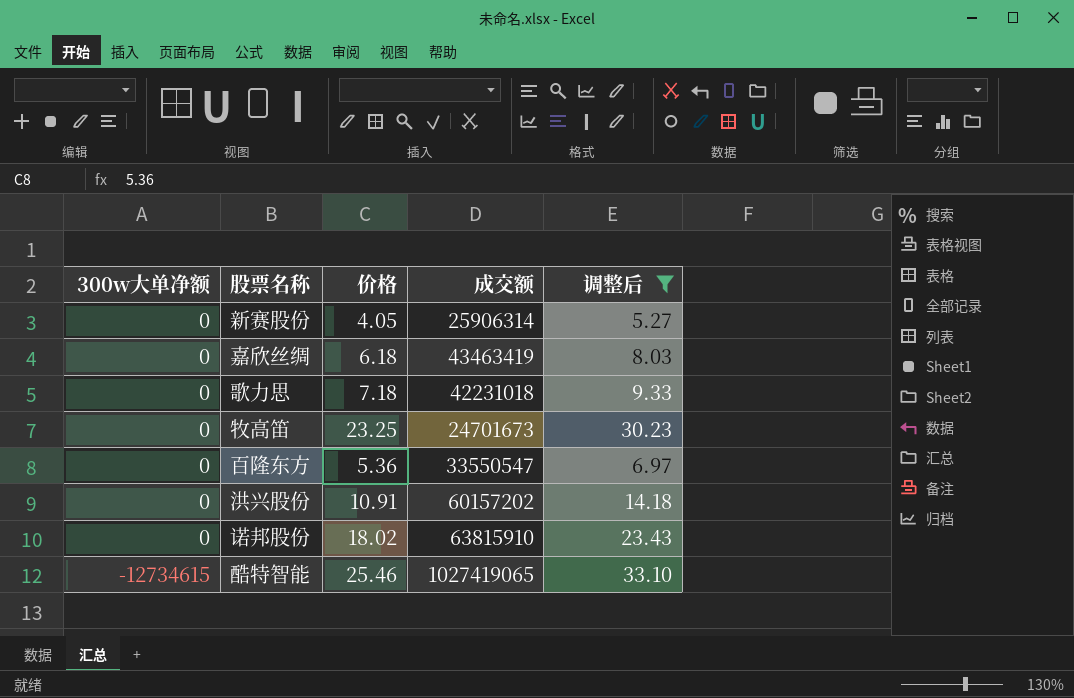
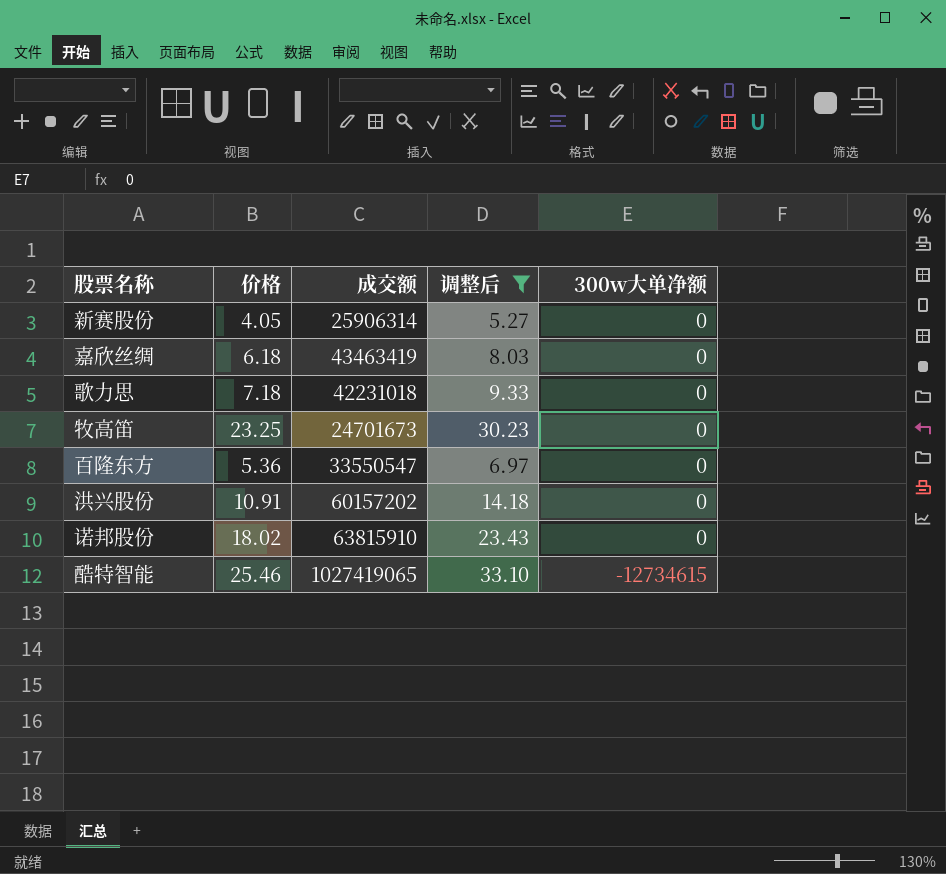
column 300w大单净额 | position: 1 -> 5

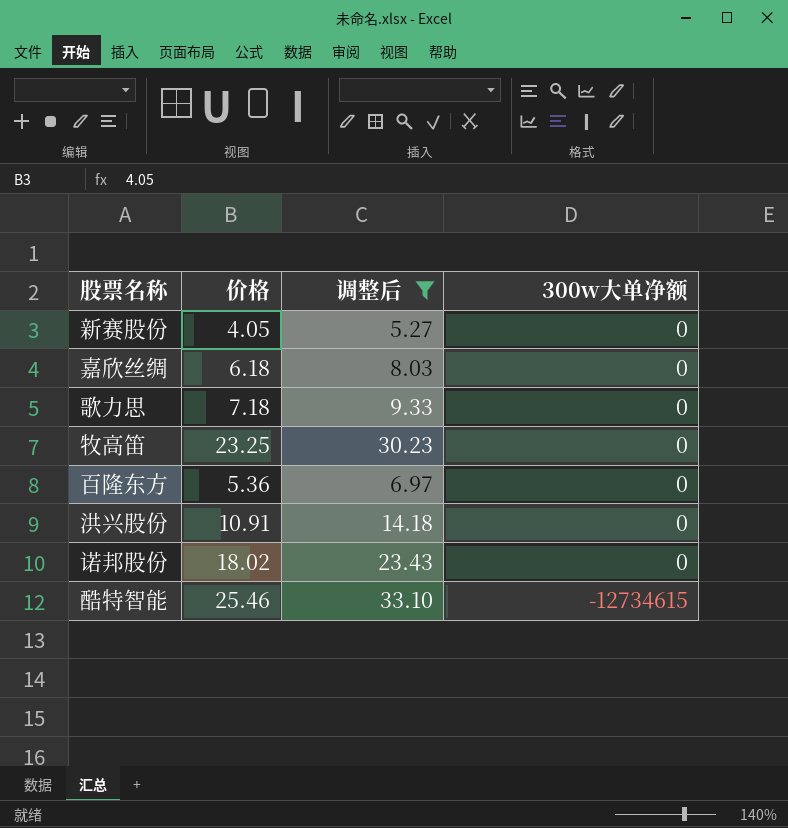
column 成交额 | position: 3 -> none

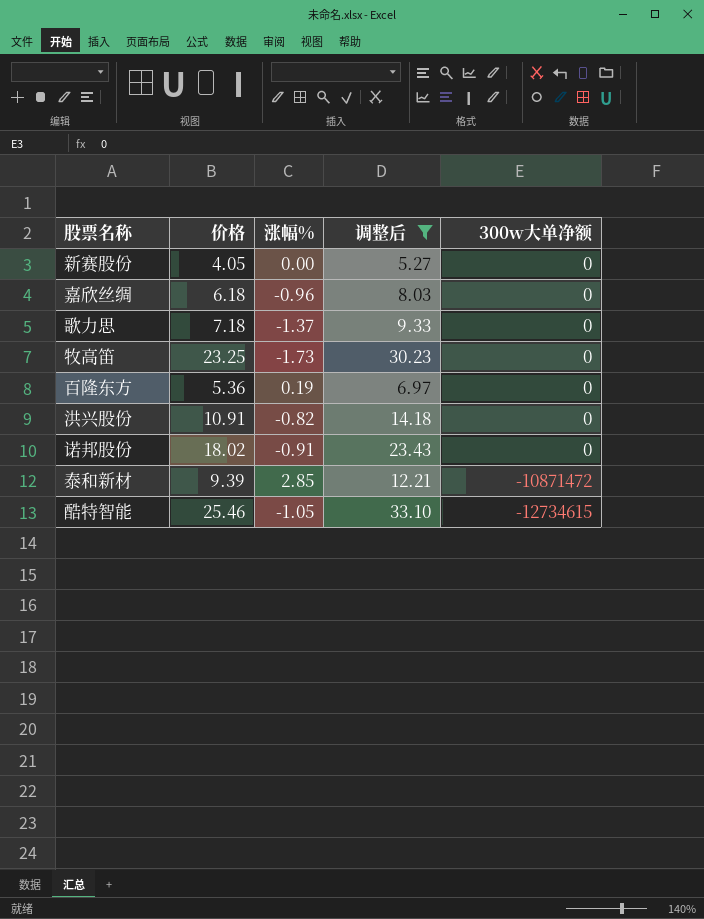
column 涨幅% | position: none -> 3
row 泰和新材: none -> 9.39 | 2.85 | 12.21 | -10871472

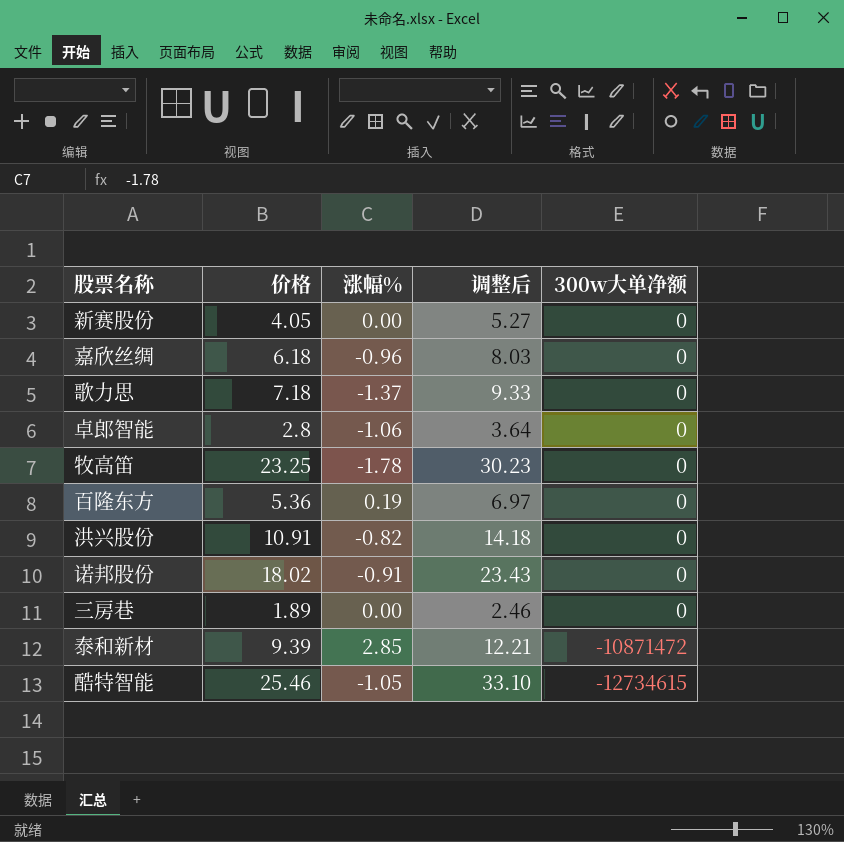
filter: 调整后 >= 5.27 -> none
牧高笛 | 涨幅%: -1.73 -> -1.78

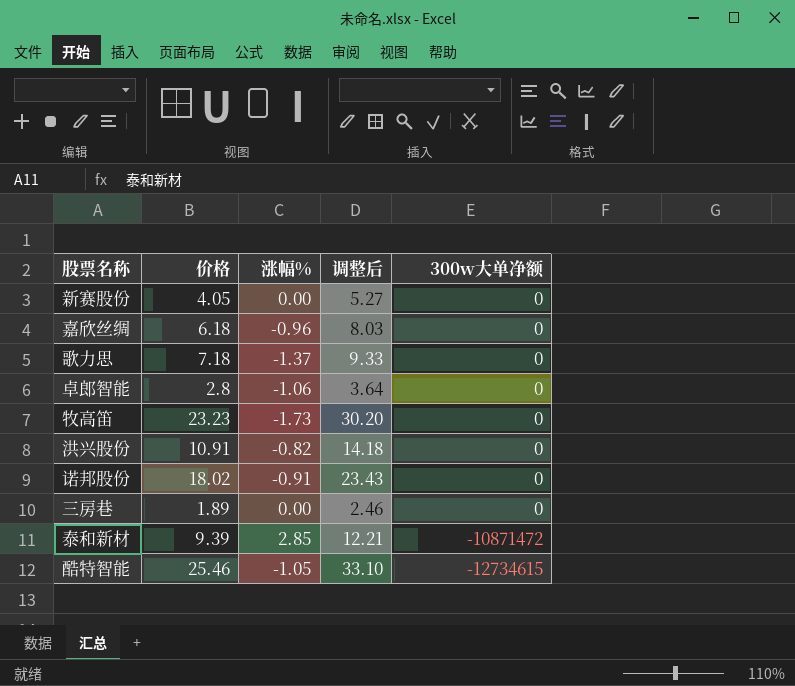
row 百隆东方: 5.36 | 0.19 | 6.97 | 0 -> none
牧高笛 | 价格: 23.25 -> 23.23
牧高笛 | 涨幅%: -1.78 -> -1.73
牧高笛 | 调整后: 30.23 -> 30.20

